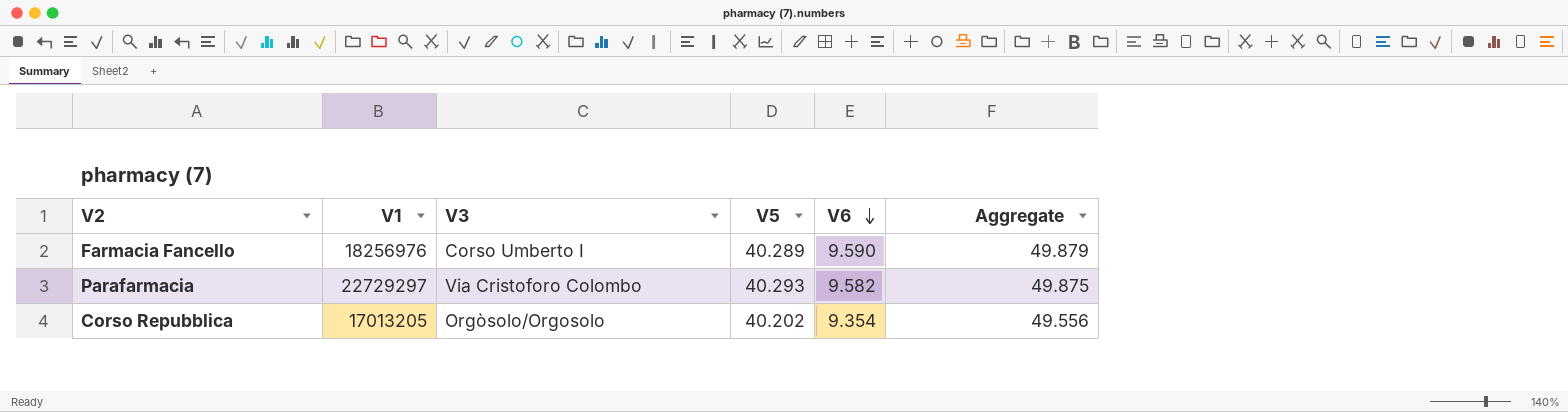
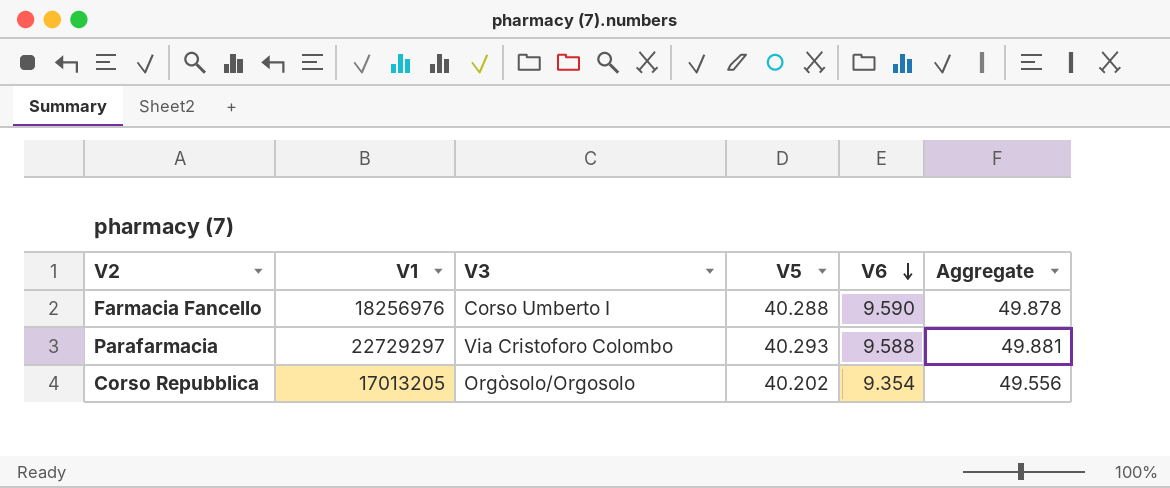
Farmacia Fancello | V5: 40.289 -> 40.288
Farmacia Fancello | Aggregate: 49.879 -> 49.878
Parafarmacia | V6: 9.582 -> 9.588
Parafarmacia | Aggregate: 49.875 -> 49.881

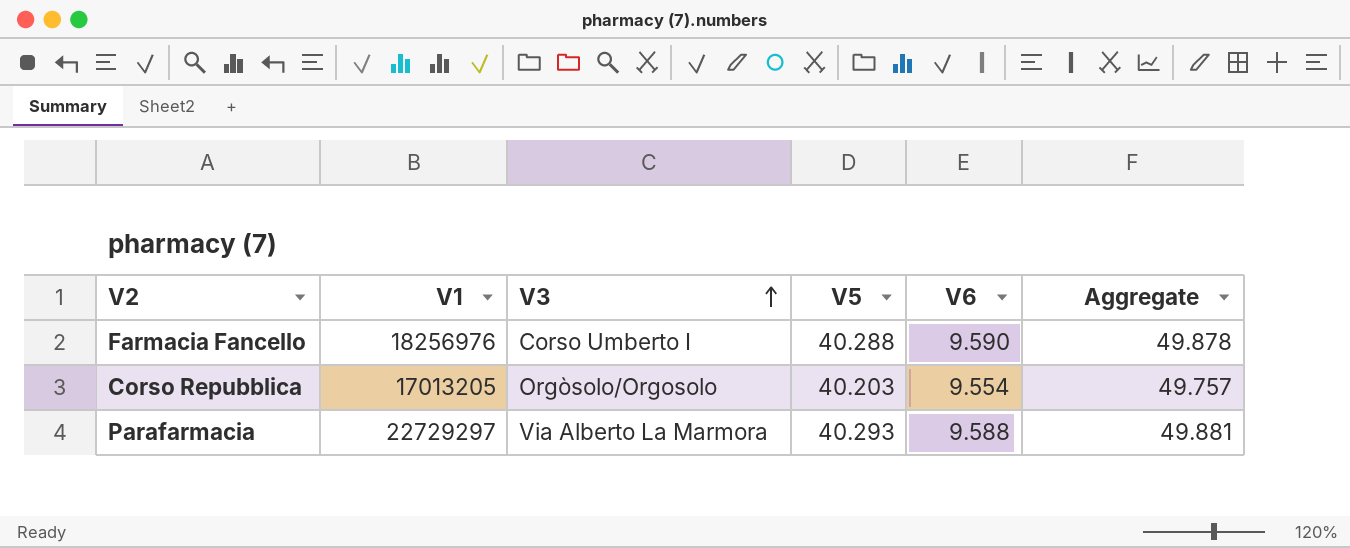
row order: V6 descending -> V3 ascending
Corso Repubblica | V5: 40.202 -> 40.203
Corso Repubblica | V6: 9.354 -> 9.554
Corso Repubblica | Aggregate: 49.556 -> 49.757
Parafarmacia | V3: Via Cristoforo Colombo -> Via Alberto La Marmora

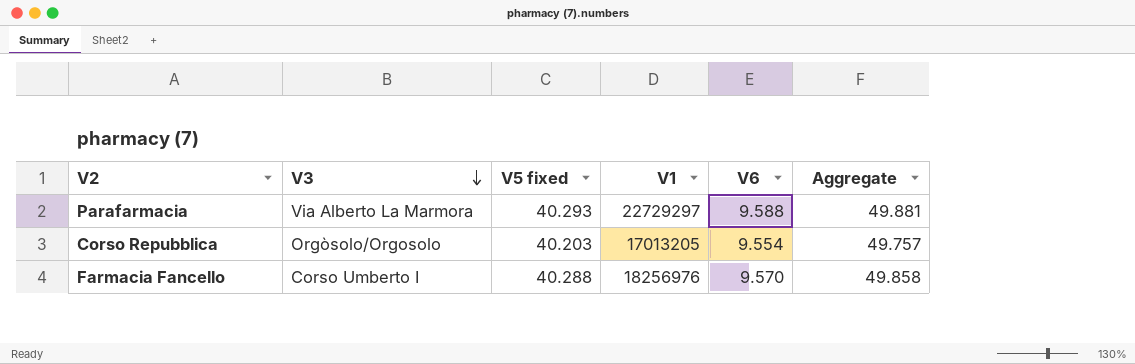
row order: V3 ascending -> V3 descending
column name: V5 -> V5 fixed
column V1 | position: 2 -> 4
Farmacia Fancello | V6: 9.590 -> 9.570
Farmacia Fancello | Aggregate: 49.878 -> 49.858

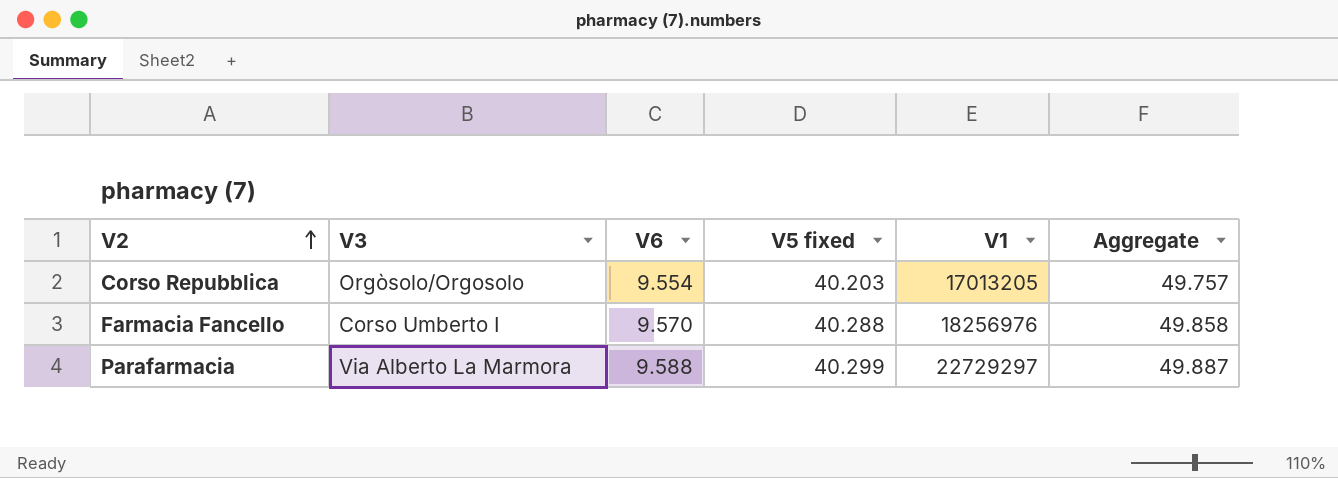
row order: V3 descending -> V2 ascending
column V6 | position: 5 -> 3
Parafarmacia | V5 fixed: 40.293 -> 40.299
Parafarmacia | Aggregate: 49.881 -> 49.887

